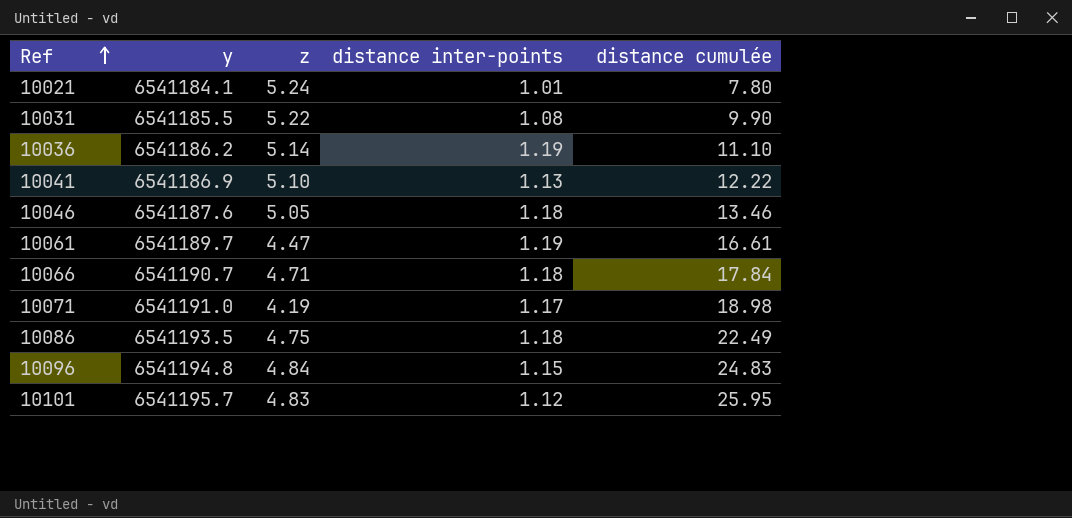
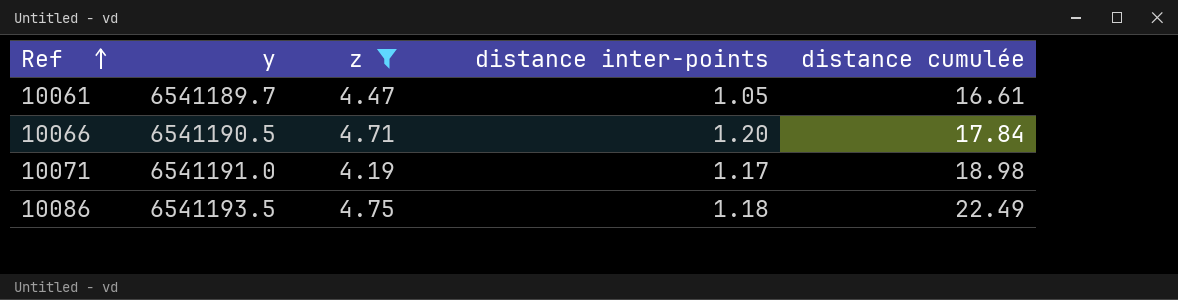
filter: none -> z <= 4.75
10061 | distance inter-points: 1.19 -> 1.05
10066 | y: 6541190.7 -> 6541190.5
10066 | distance inter-points: 1.18 -> 1.20

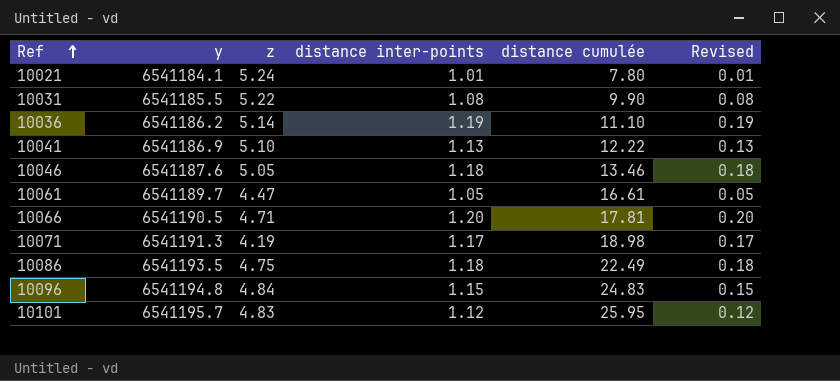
filter: z <= 4.75 -> none
column Revised | formula: none -> [distance inter-points] - 1
10066 | distance cumulée: 17.84 -> 17.81
10071 | y: 6541191.0 -> 6541191.3

